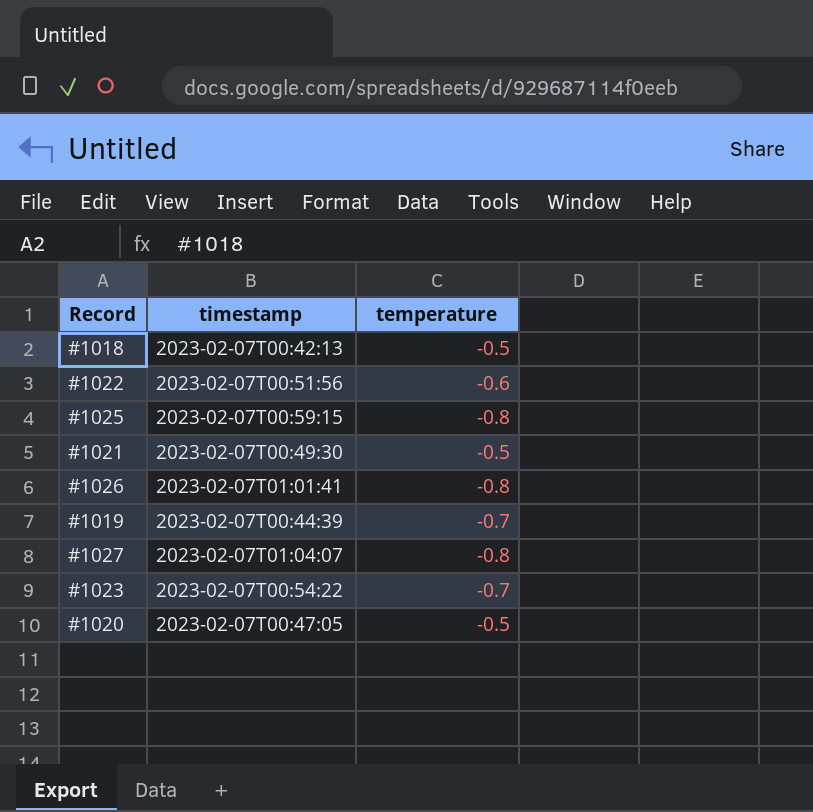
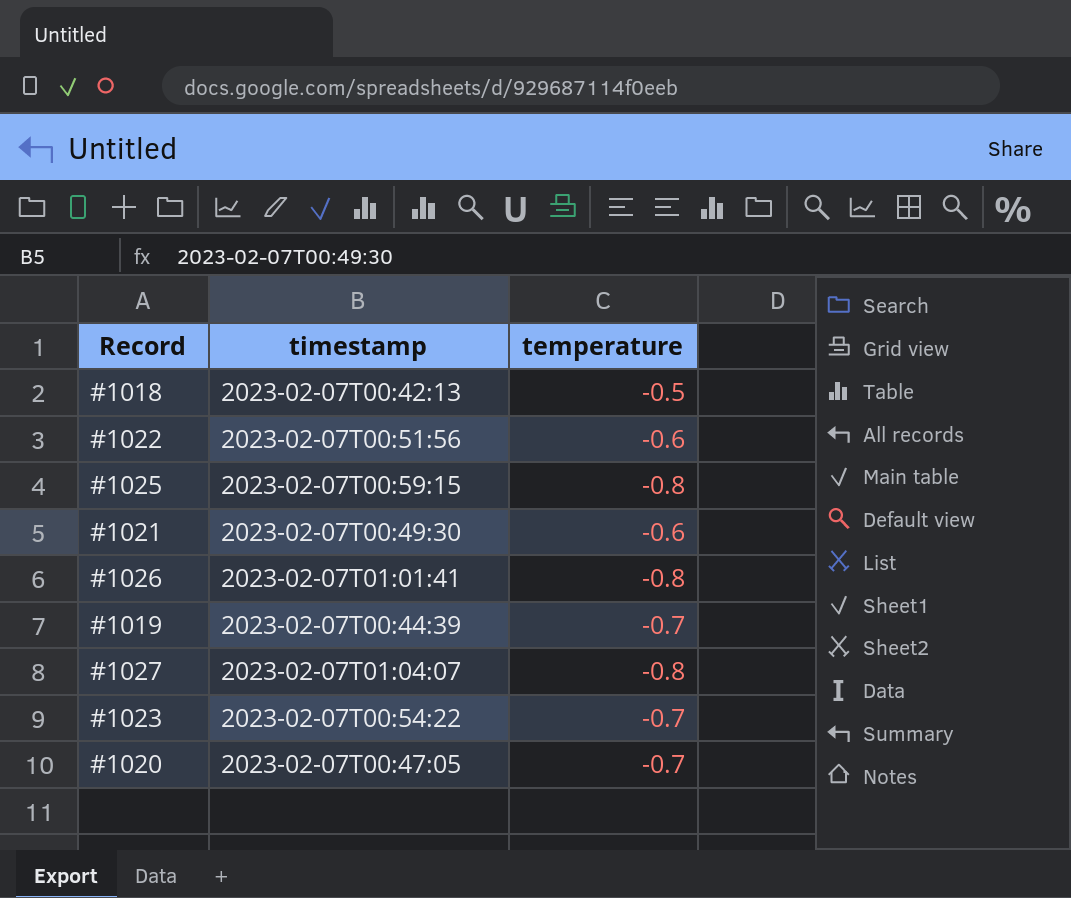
#1021 | temperature: -0.5 -> -0.6
#1020 | temperature: -0.5 -> -0.7

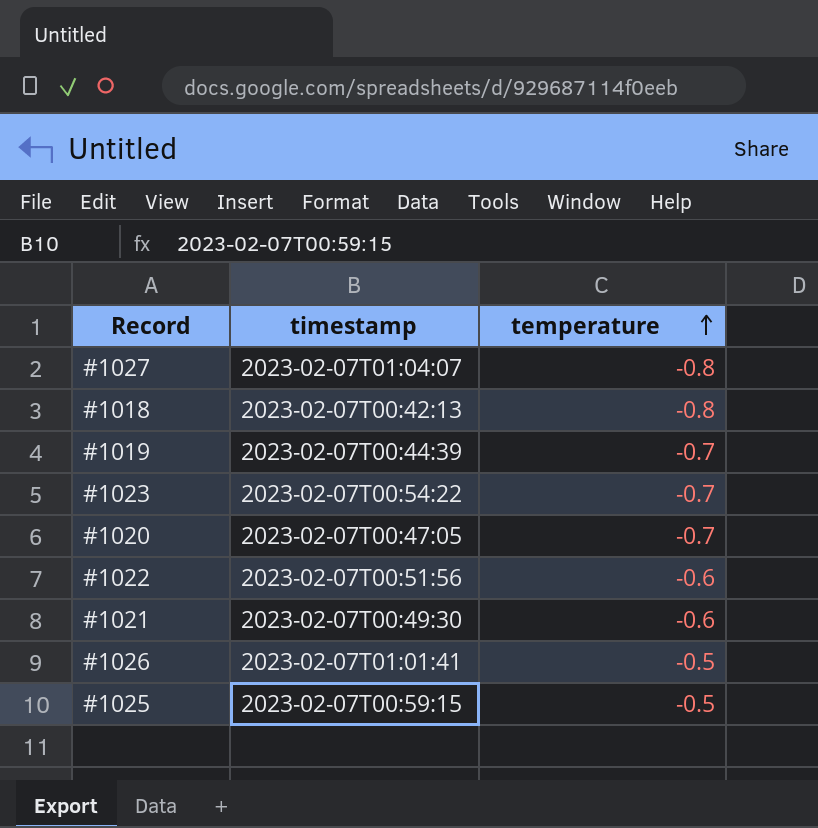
row order: none -> temperature ascending
#1018 | temperature: -0.5 -> -0.8
#1026 | temperature: -0.8 -> -0.5
#1025 | temperature: -0.8 -> -0.5

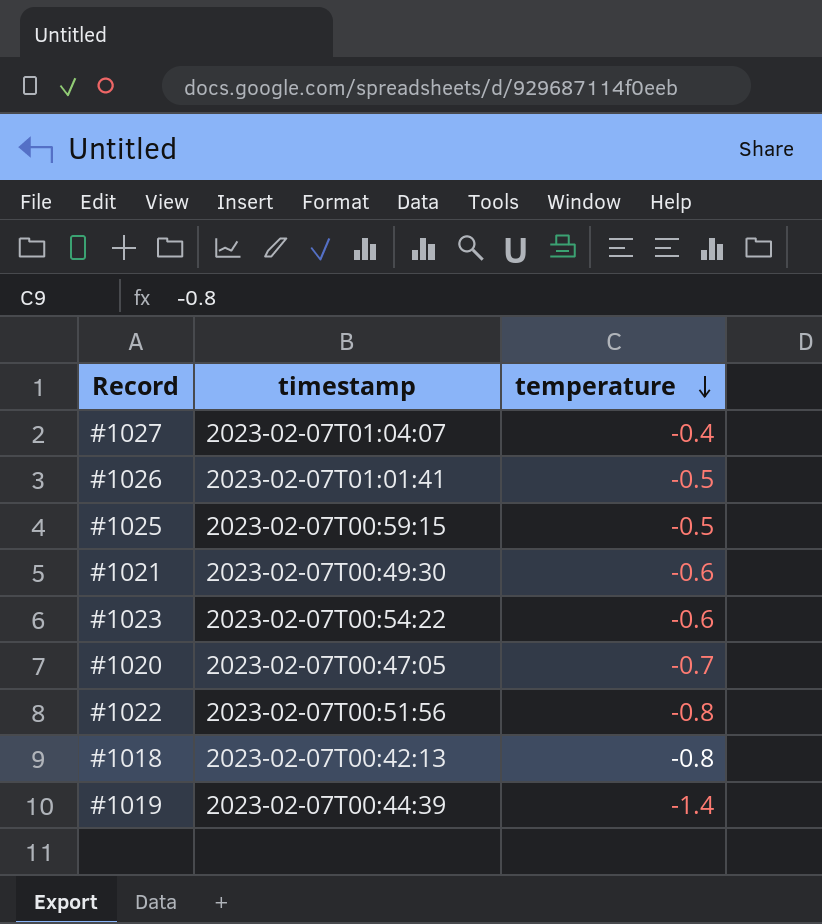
row order: temperature ascending -> temperature descending
#1027 | temperature: -0.8 -> -0.4
#1023 | temperature: -0.7 -> -0.6
#1022 | temperature: -0.6 -> -0.8
#1019 | temperature: -0.7 -> -1.4

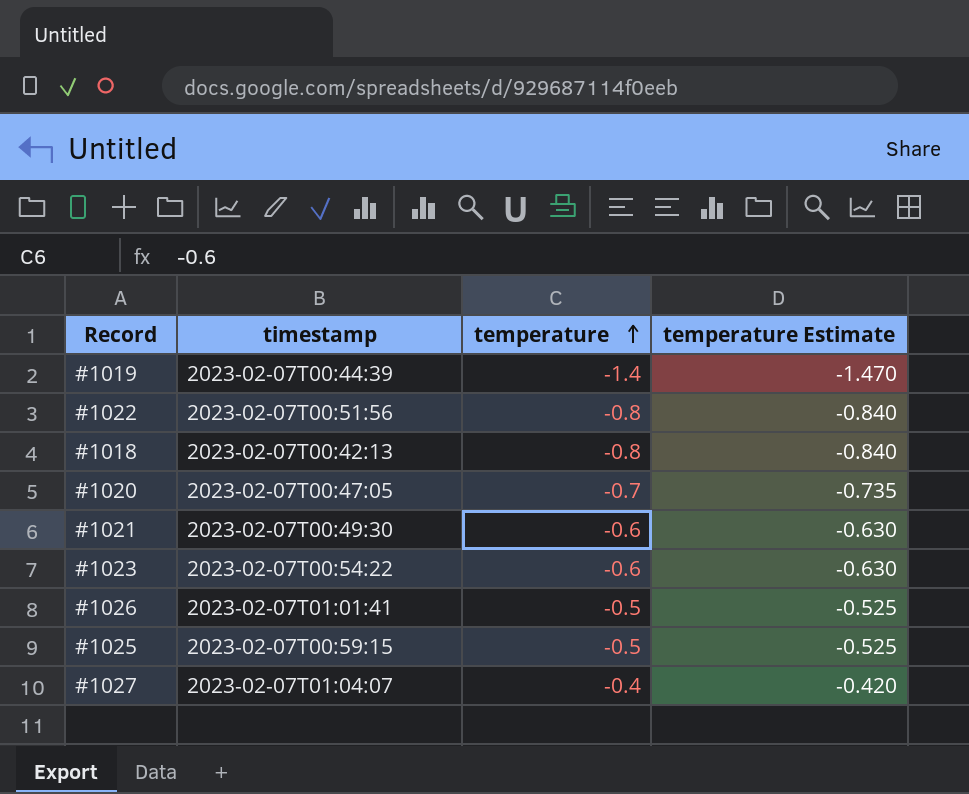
row order: temperature descending -> temperature ascending
column temperature Estimate | formula: none -> [temperature] * 1.05

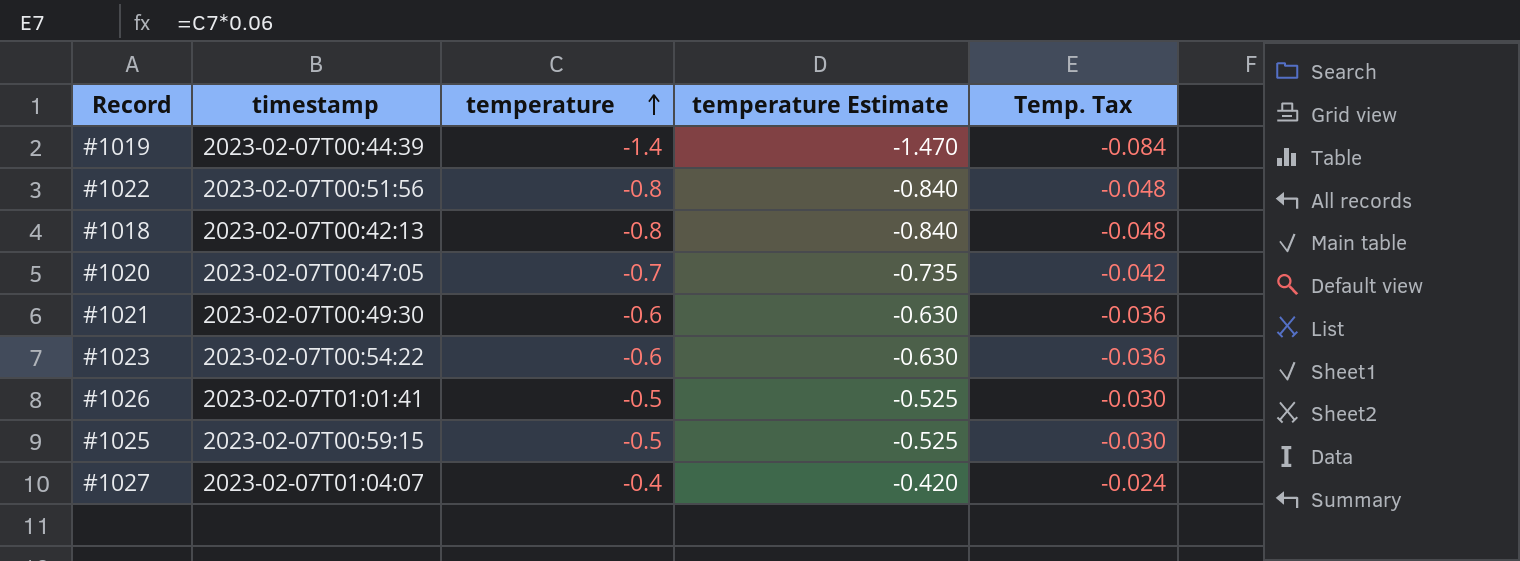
column Temp. Tax | formula: none -> [temperature] * 0.06

